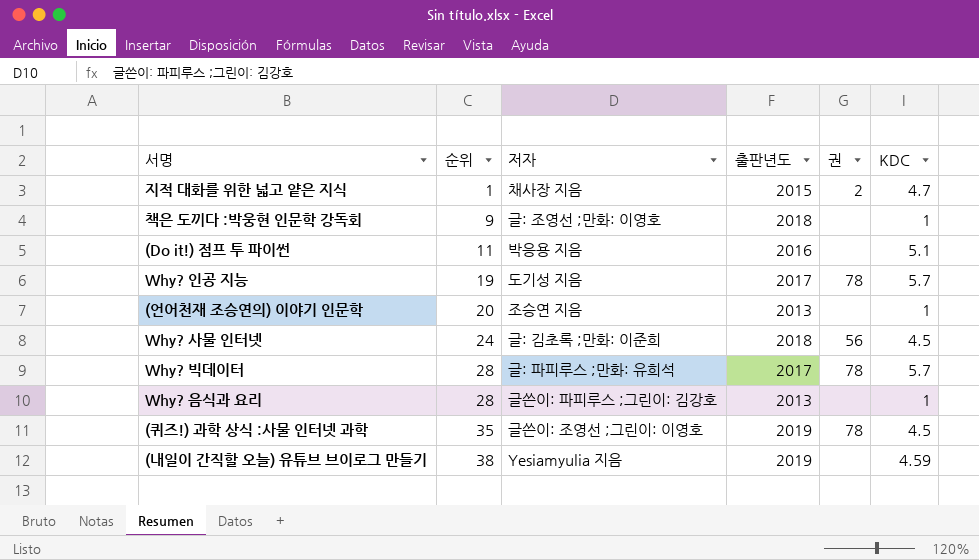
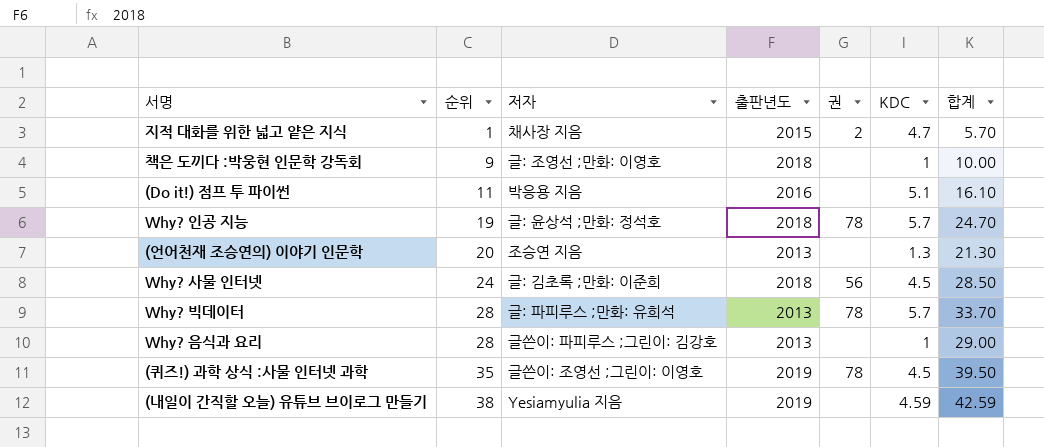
column 합계 | formula: none -> [순위] + [KDC]
Why? 인공 지능 | 저자: 도기성 지음 -> 글: 윤상석 ;만화: 정석호
Why? 인공 지능 | 출판년도: 2017 -> 2018
(언어천재 조승연의) 이야기 인문학 | KDC: 1 -> 1.3
Why? 빅데이터 | 출판년도: 2017 -> 2013

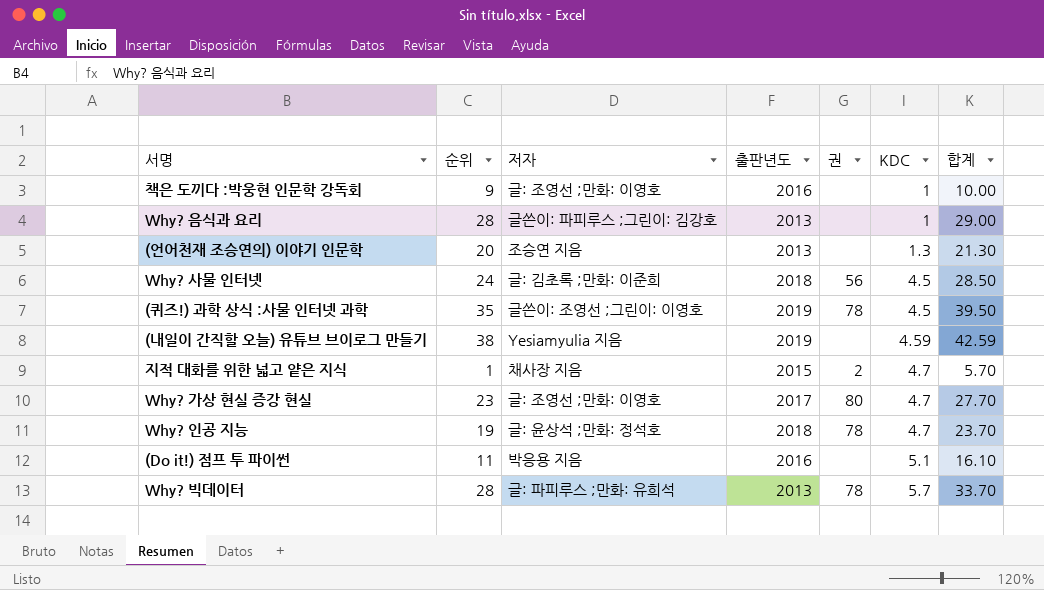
row order: 순위 ascending -> KDC ascending
책은 도끼다 :박웅현 인문학 강독회 | 출판년도: 2018 -> 2016
row Why? 가상 현실 증강 현실: none -> 23 | 글: 조영선 ;만화: 이영호 | 2017 | 80 | 4.7 | 27.70
Why? 인공 지능 | KDC: 5.7 -> 4.7
Why? 인공 지능 | 합계: 24.70 -> 23.70

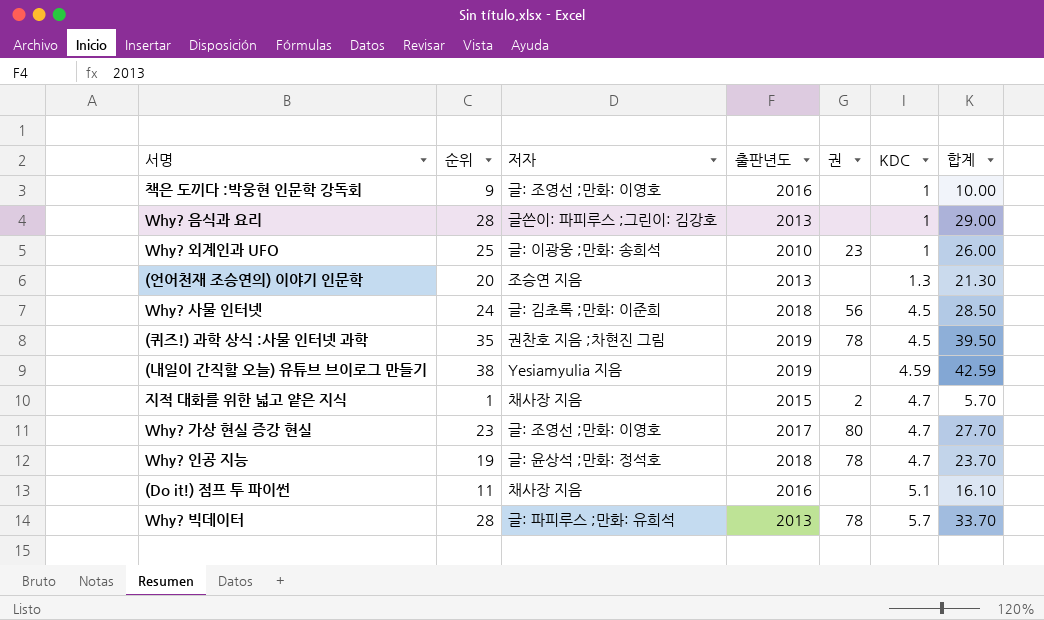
row Why? 외계인과 UFO: none -> 25 | 글: 이광웅 ;만화: 송희석 | 2010 | 23 | 1 | 26.00
(퀴즈!) 과학 상식 :사물 인터넷 과학 | 저자: 글쓴이: 조영선 ;그린이: 이영호 -> 권찬호 지음 ;차현진 그림
(Do it!) 점프 투 파이썬 | 저자: 박응용 지음 -> 채사장 지음

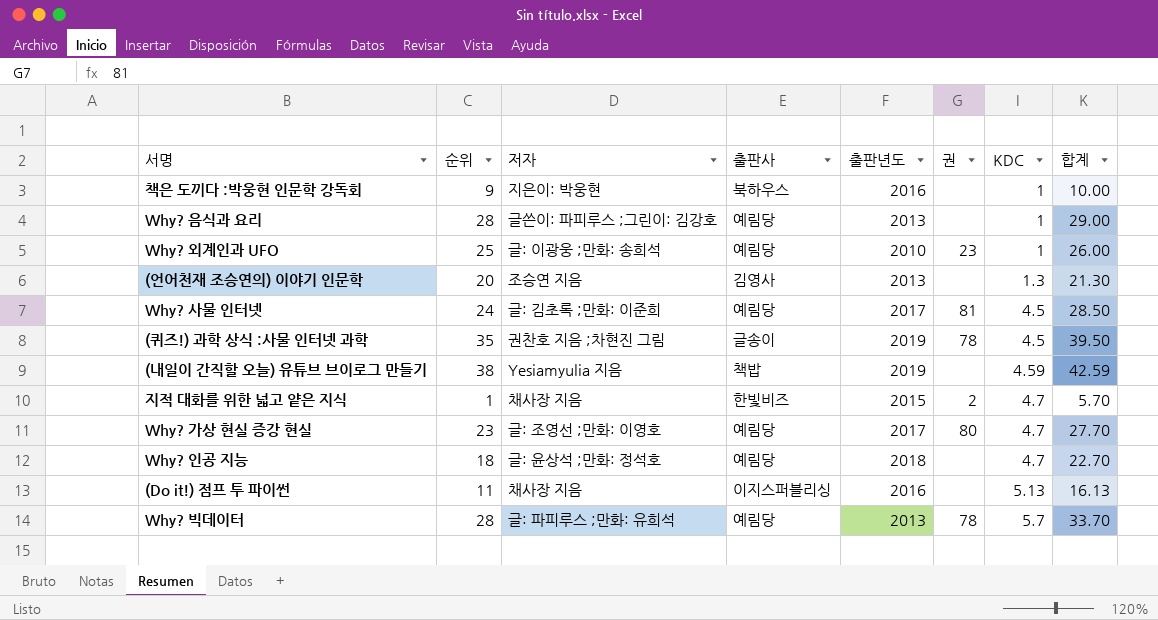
column 출판사 | position: none -> 4
책은 도끼다 :박웅현 인문학 강독회 | 저자: 글: 조영선 ;만화: 이영호 -> 지은이: 박웅현
Why? 사물 인터넷 | 출판년도: 2018 -> 2017
Why? 사물 인터넷 | 권: 56 -> 81
Why? 인공 지능 | 순위: 19 -> 18
Why? 인공 지능 | 권: 78 -> none
Why? 인공 지능 | 합계: 23.70 -> 22.70
(Do it!) 점프 투 파이썬 | KDC: 5.1 -> 5.13
(Do it!) 점프 투 파이썬 | 합계: 16.10 -> 16.13

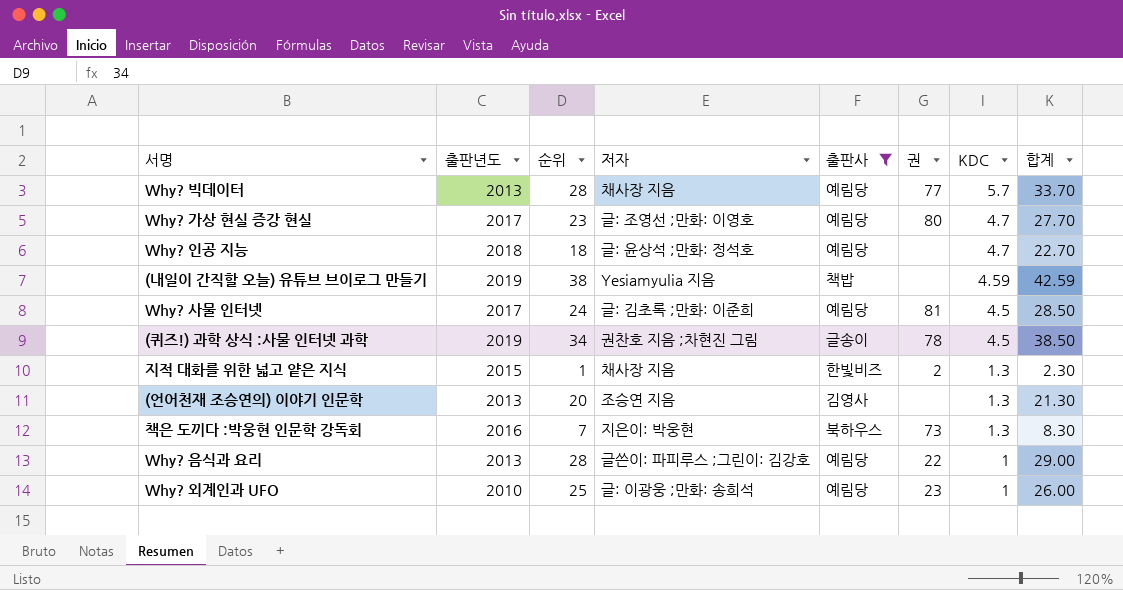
filter: none -> 출판사 != 이지스퍼블리싱
row order: KDC ascending -> KDC descending
column 출판년도 | position: 5 -> 2
Why? 빅데이터 | 저자: 글: 파피루스 ;만화: 유희석 -> 채사장 지음
Why? 빅데이터 | 권: 78 -> 77
(퀴즈!) 과학 상식 :사물 인터넷 과학 | 순위: 35 -> 34
(퀴즈!) 과학 상식 :사물 인터넷 과학 | 합계: 39.50 -> 38.50
지적 대화를 위한 넓고 얕은 지식 | KDC: 4.7 -> 1.3
지적 대화를 위한 넓고 얕은 지식 | 합계: 5.70 -> 2.30
책은 도끼다 :박웅현 인문학 강독회 | 순위: 9 -> 7
책은 도끼다 :박웅현 인문학 강독회 | 권: none -> 73
책은 도끼다 :박웅현 인문학 강독회 | KDC: 1 -> 1.3
책은 도끼다 :박웅현 인문학 강독회 | 합계: 10.00 -> 8.30
Why? 음식과 요리 | 권: none -> 22

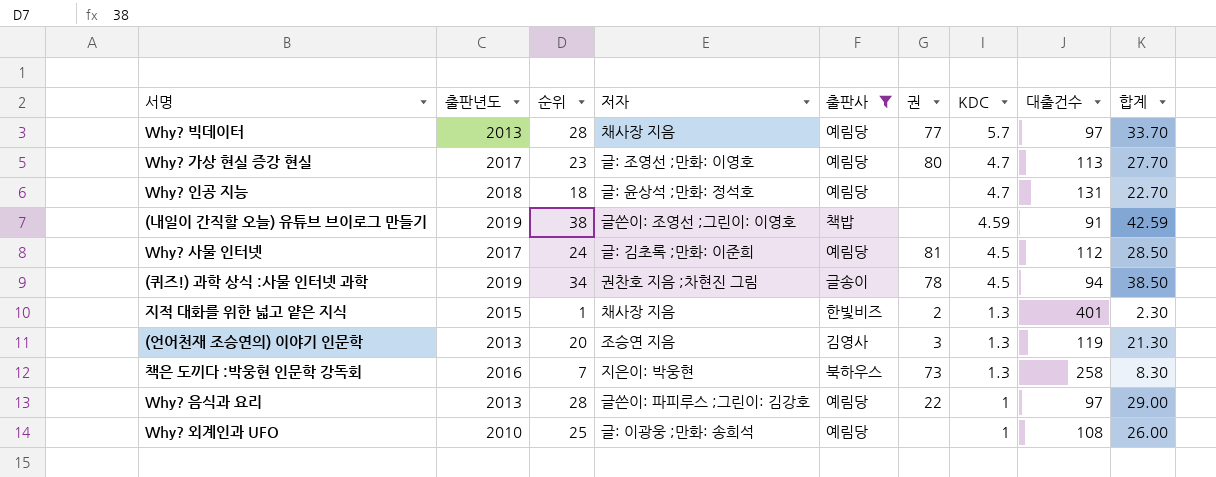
column 대출건수 | position: none -> 8
(내일이 간직할 오늘) 유튜브 브이로그 만들기 | 저자: Yesiamyulia 지음 -> 글쓴이: 조영선 ;그린이: 이영호
(언어천재 조승연의) 이야기 인문학 | 권: none -> 3
Why? 외계인과 UFO | 권: 23 -> none

